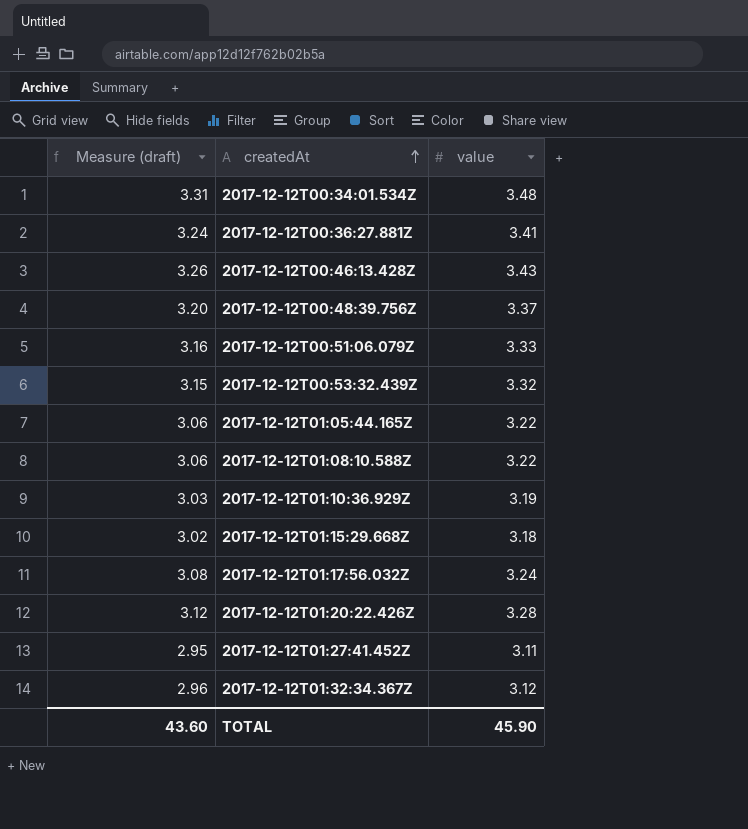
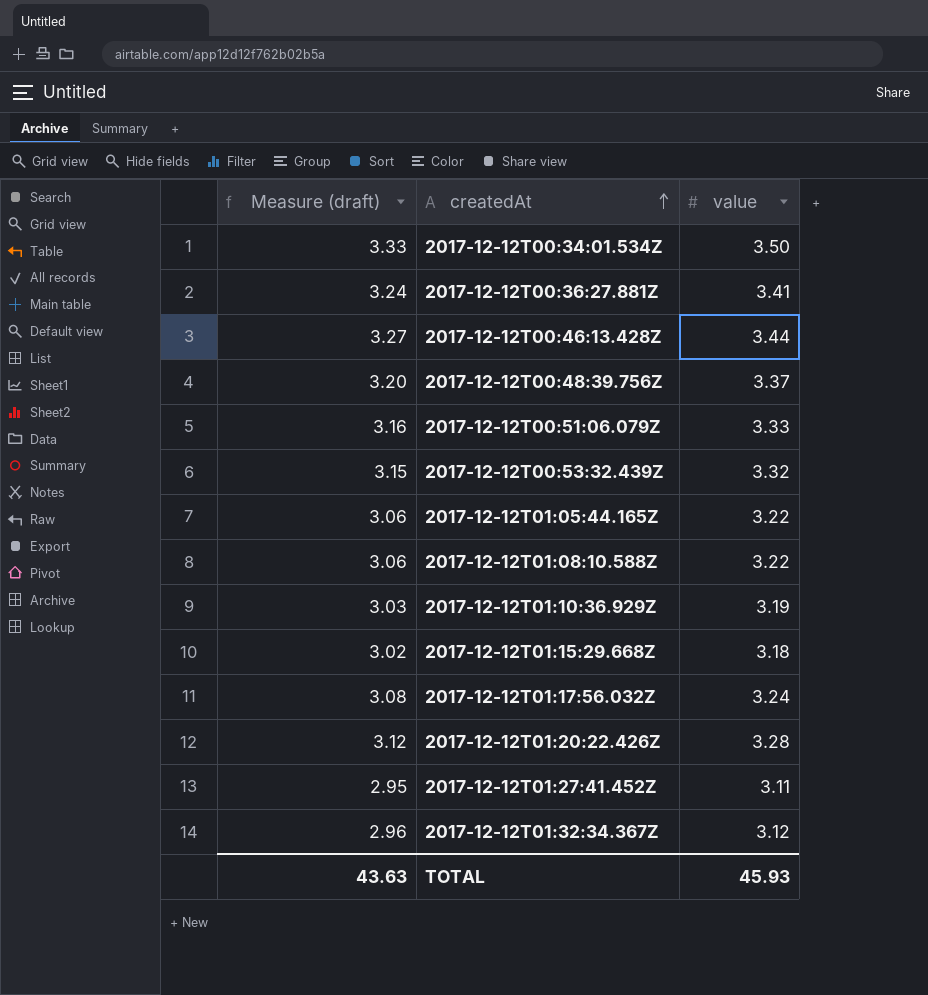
2017-12-12T00:34:01.534Z | Measure (draft): 3.31 -> 3.33
2017-12-12T00:34:01.534Z | value: 3.48 -> 3.50
2017-12-12T00:46:13.428Z | Measure (draft): 3.26 -> 3.27
2017-12-12T00:46:13.428Z | value: 3.43 -> 3.44
TOTAL | Measure (draft): 43.60 -> 43.63
TOTAL | value: 45.90 -> 45.93

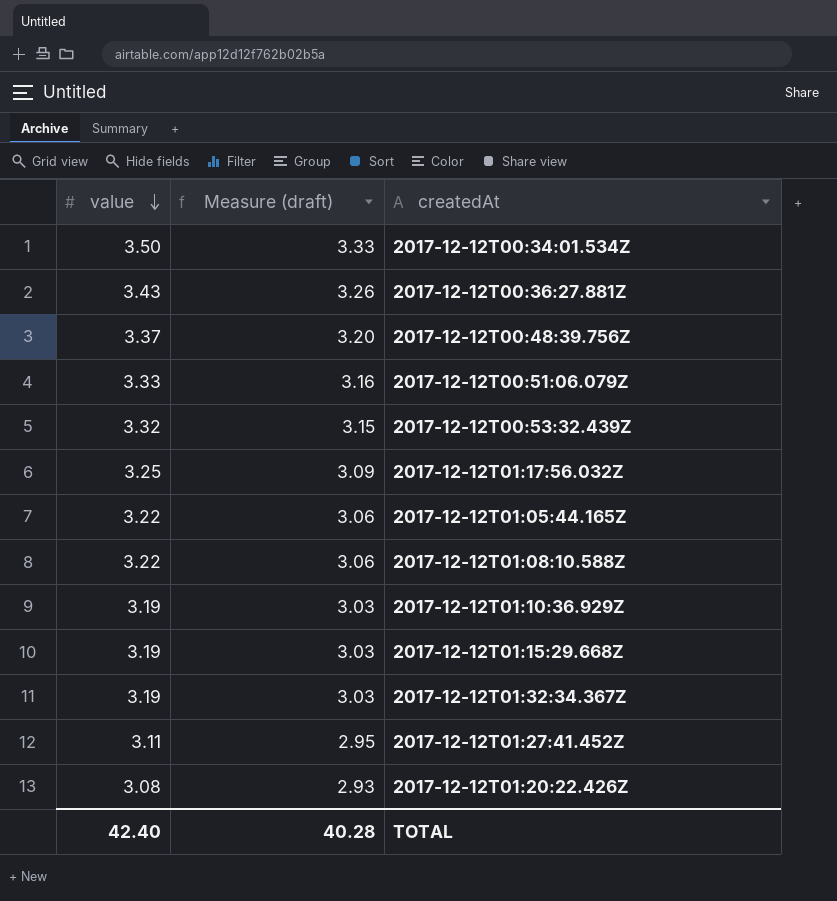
row order: createdAt ascending -> value descending
column value | position: 3 -> 1
row 2017-12-12T00:46:13.428Z: 3.27 | 3.44 -> none
2017-12-12T00:36:27.881Z | value: 3.41 -> 3.43
2017-12-12T00:36:27.881Z | Measure (draft): 3.24 -> 3.26
2017-12-12T01:17:56.032Z | value: 3.24 -> 3.25
2017-12-12T01:17:56.032Z | Measure (draft): 3.08 -> 3.09
2017-12-12T01:15:29.668Z | value: 3.18 -> 3.19
2017-12-12T01:15:29.668Z | Measure (draft): 3.02 -> 3.03
2017-12-12T01:32:34.367Z | value: 3.12 -> 3.19
2017-12-12T01:32:34.367Z | Measure (draft): 2.96 -> 3.03
2017-12-12T01:20:22.426Z | value: 3.28 -> 3.08
2017-12-12T01:20:22.426Z | Measure (draft): 3.12 -> 2.93
TOTAL | value: 45.93 -> 42.40
TOTAL | Measure (draft): 43.63 -> 40.28

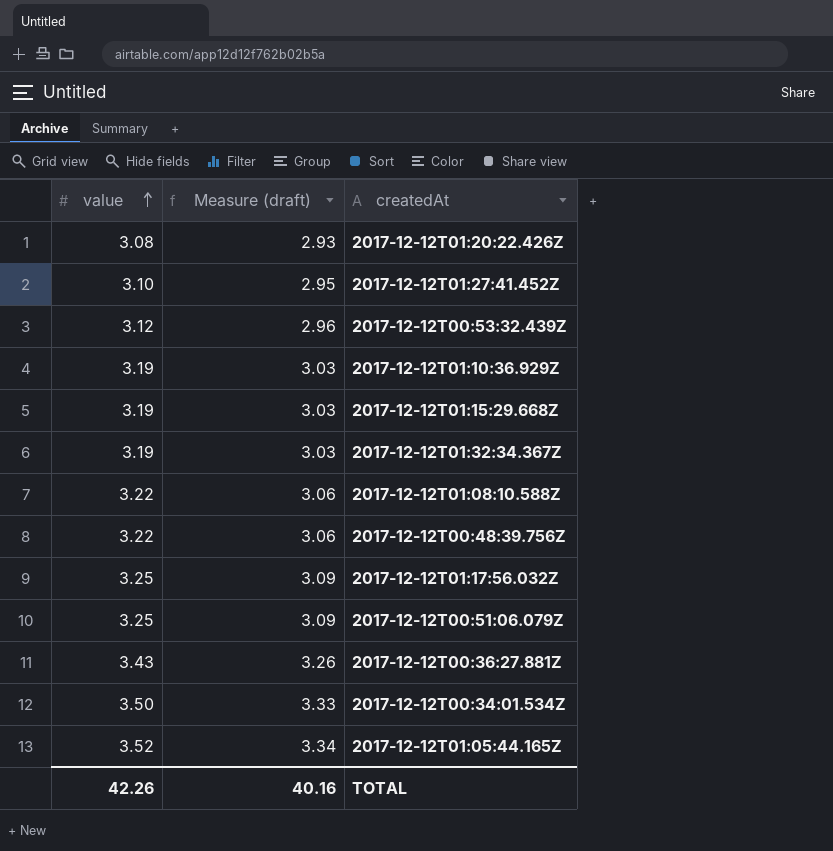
row order: value descending -> value ascending
2017-12-12T01:27:41.452Z | value: 3.11 -> 3.10
2017-12-12T00:53:32.439Z | value: 3.32 -> 3.12
2017-12-12T00:53:32.439Z | Measure (draft): 3.15 -> 2.96
2017-12-12T00:48:39.756Z | value: 3.37 -> 3.22
2017-12-12T00:48:39.756Z | Measure (draft): 3.20 -> 3.06
2017-12-12T00:51:06.079Z | value: 3.33 -> 3.25
2017-12-12T00:51:06.079Z | Measure (draft): 3.16 -> 3.09
2017-12-12T01:05:44.165Z | value: 3.22 -> 3.52
2017-12-12T01:05:44.165Z | Measure (draft): 3.06 -> 3.34
TOTAL | value: 42.40 -> 42.26
TOTAL | Measure (draft): 40.28 -> 40.16

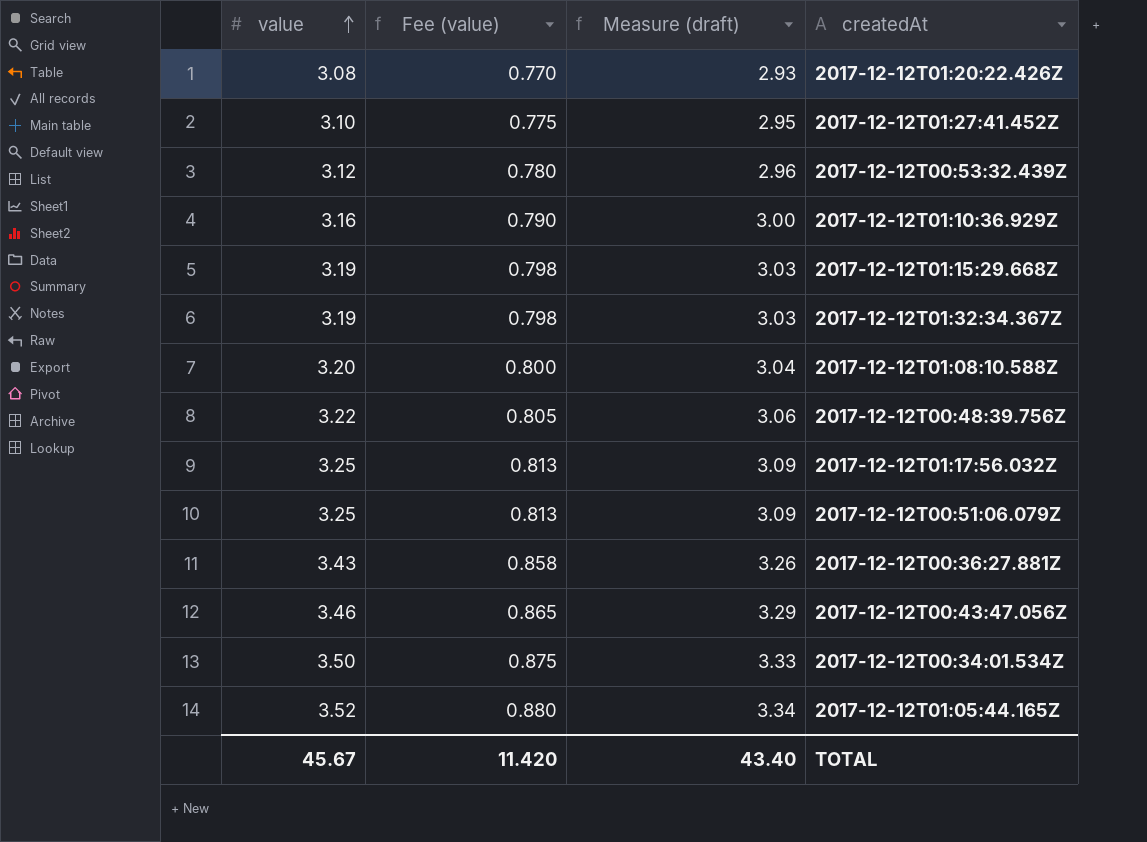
column Fee (value) | formula: none -> [value] * 0.25
2017-12-12T01:10:36.929Z | value: 3.19 -> 3.16
2017-12-12T01:10:36.929Z | Measure (draft): 3.03 -> 3.00
2017-12-12T01:08:10.588Z | value: 3.22 -> 3.20
2017-12-12T01:08:10.588Z | Measure (draft): 3.06 -> 3.04
row 2017-12-12T00:43:47.056Z: none -> 3.46 | 0.865 | 3.29
TOTAL | value: 42.26 -> 45.67
TOTAL | Measure (draft): 40.16 -> 43.40

